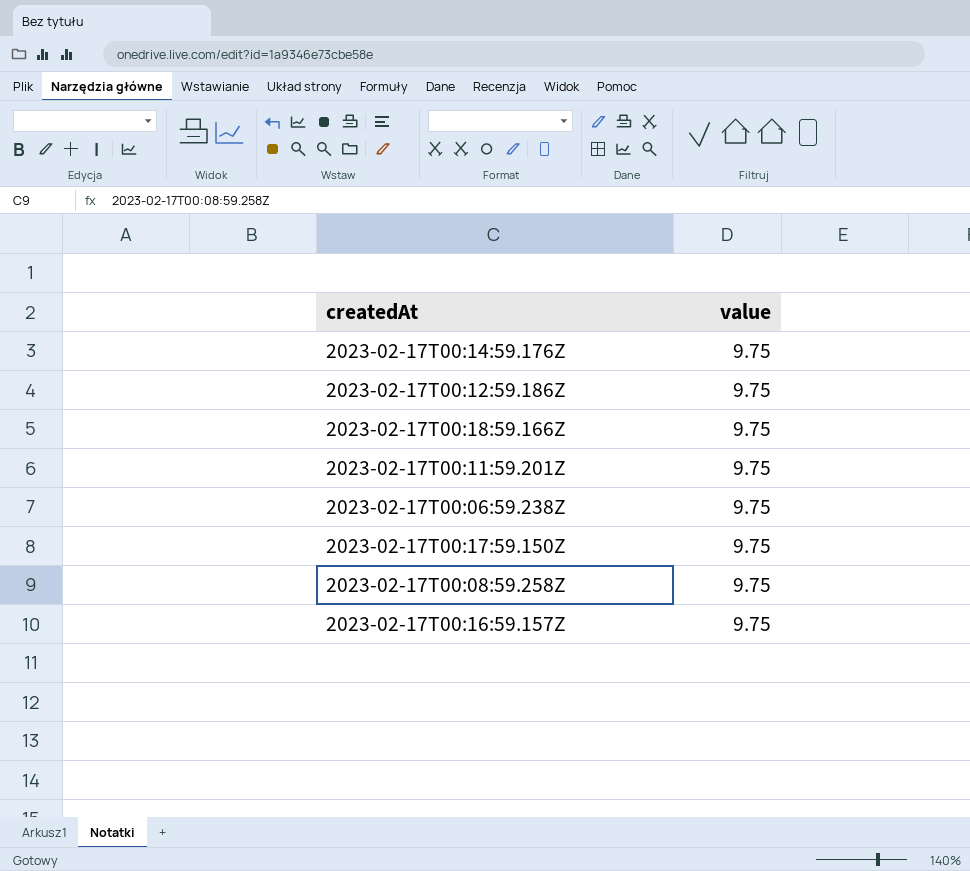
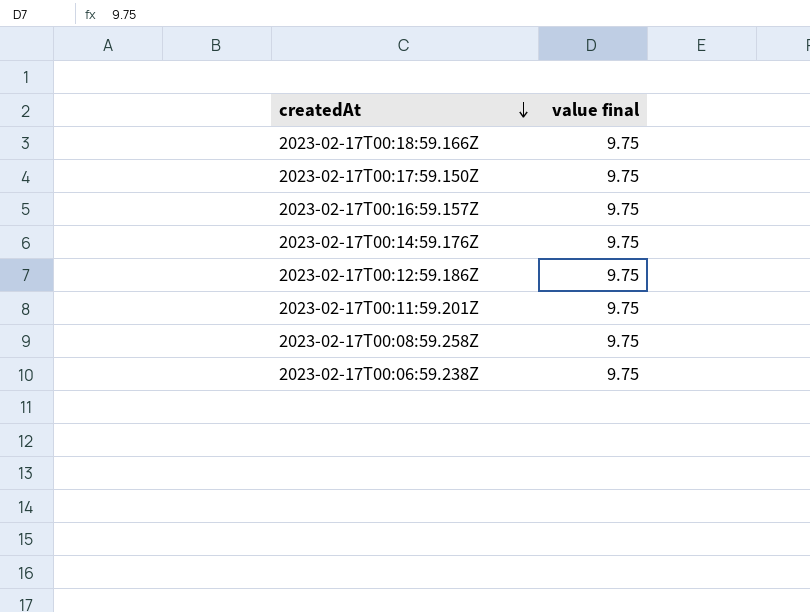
row order: none -> createdAt descending
column name: value -> value final

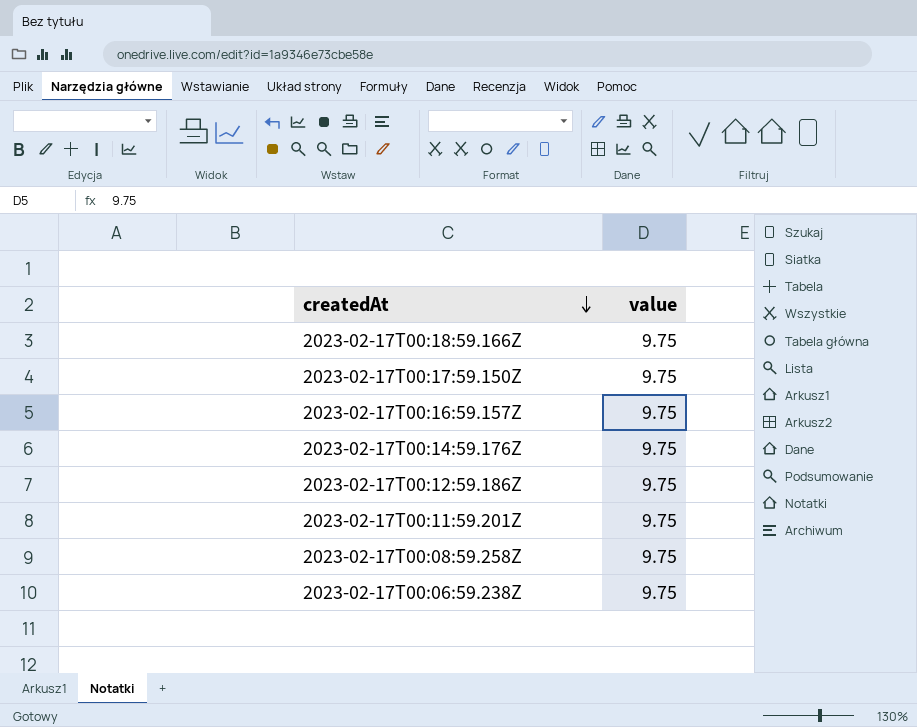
column name: value final -> value

